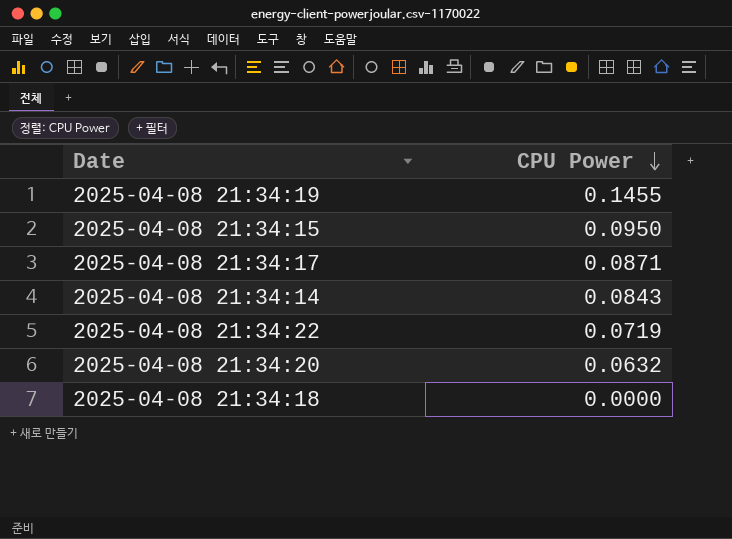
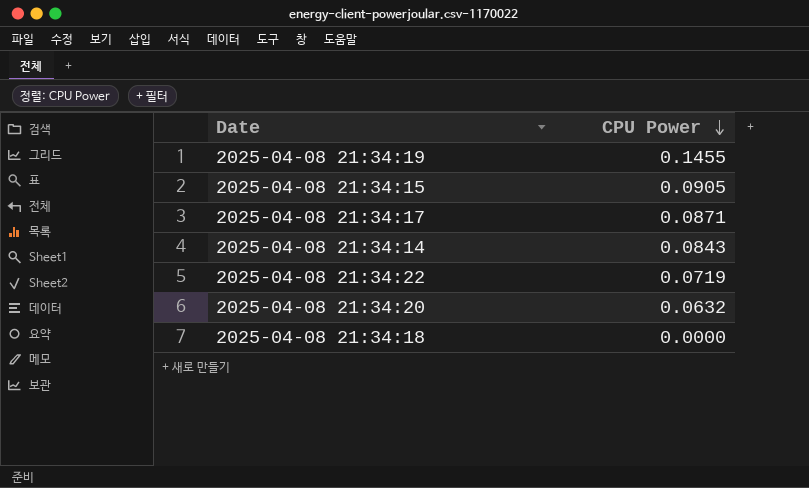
2025-04-08 21:34:15 | CPU Power: 0.0950 -> 0.0905

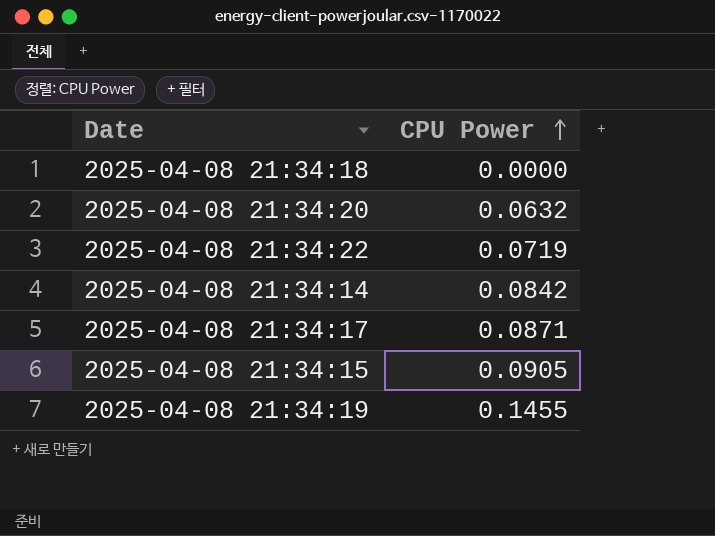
row order: CPU Power descending -> CPU Power ascending
2025-04-08 21:34:14 | CPU Power: 0.0843 -> 0.0842

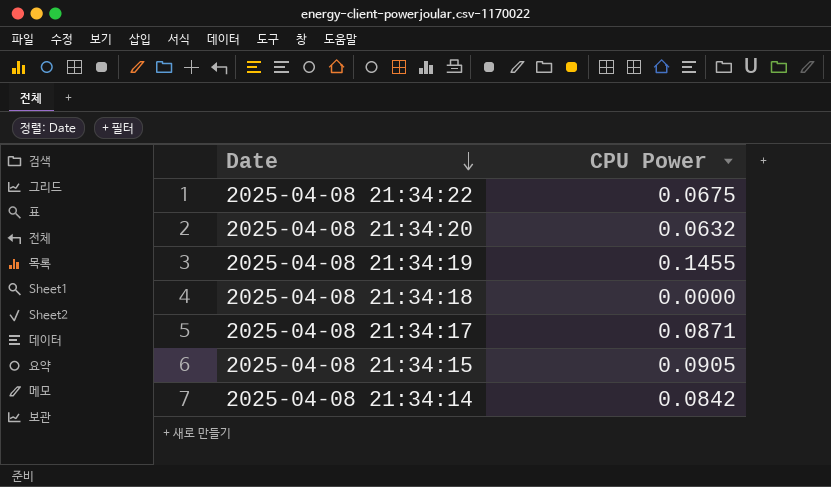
row order: CPU Power ascending -> Date descending
2025-04-08 21:34:22 | CPU Power: 0.0719 -> 0.0675

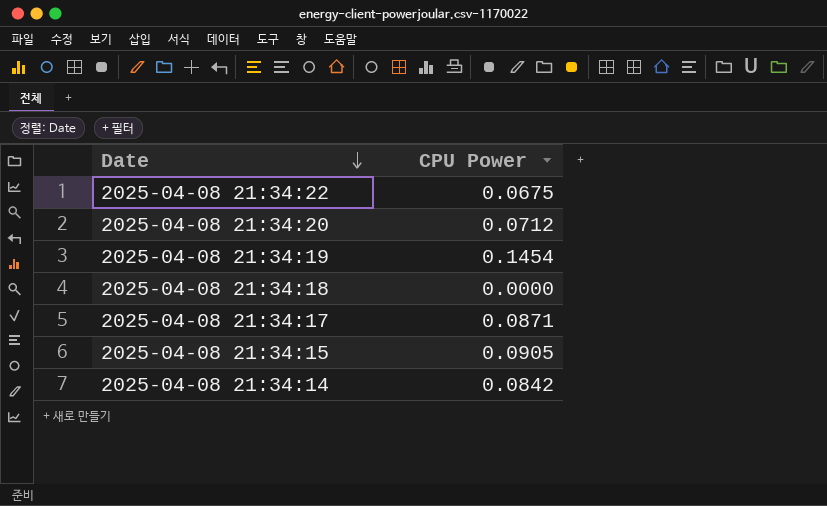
2025-04-08 21:34:20 | CPU Power: 0.0632 -> 0.0712
2025-04-08 21:34:19 | CPU Power: 0.1455 -> 0.1454

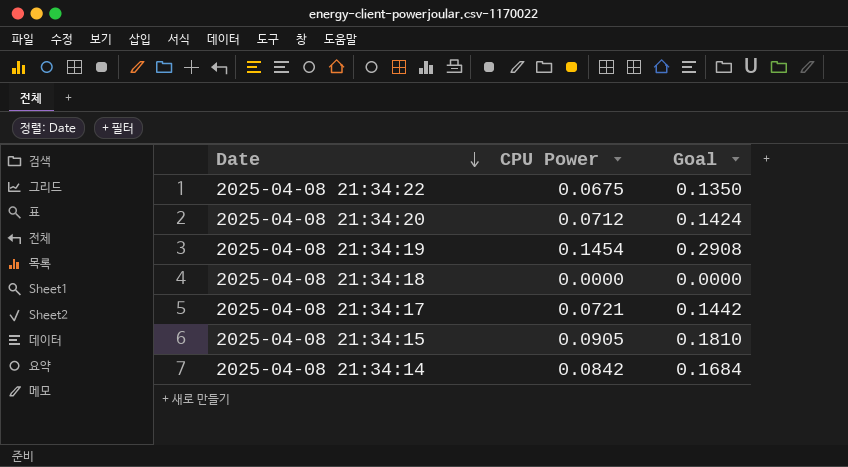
column Goal | formula: none -> [CPU Power] * 2
2025-04-08 21:34:17 | CPU Power: 0.0871 -> 0.0721

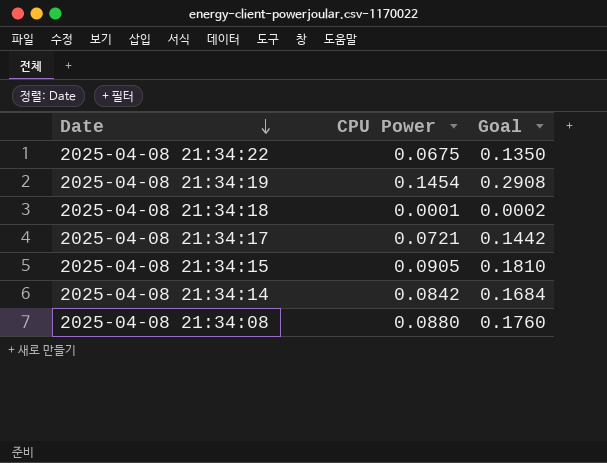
row 2025-04-08 21:34:20: 0.0712 | 0.1424 -> none
2025-04-08 21:34:18 | CPU Power: 0.0000 -> 0.0001
2025-04-08 21:34:18 | Goal: 0.0000 -> 0.0002
row 2025-04-08 21:34:08: none -> 0.0880 | 0.1760

